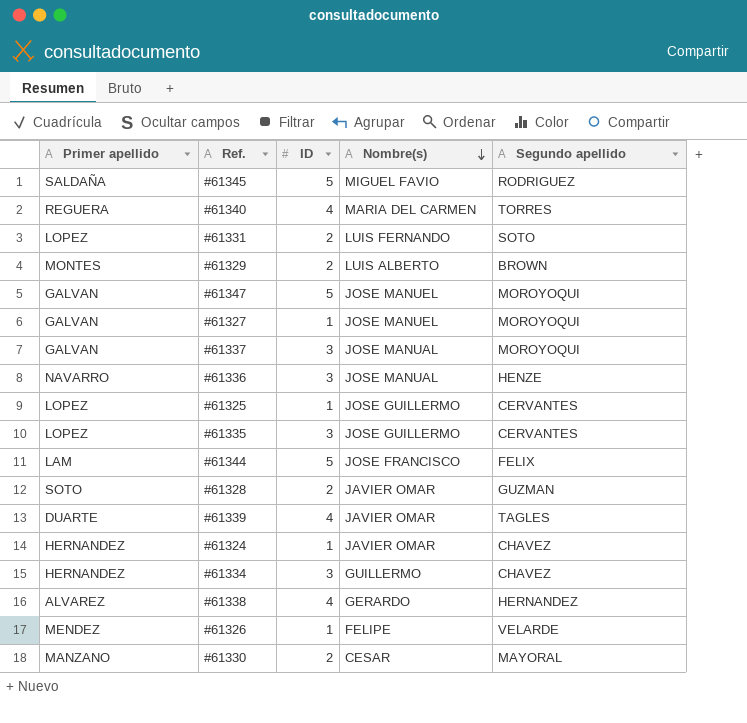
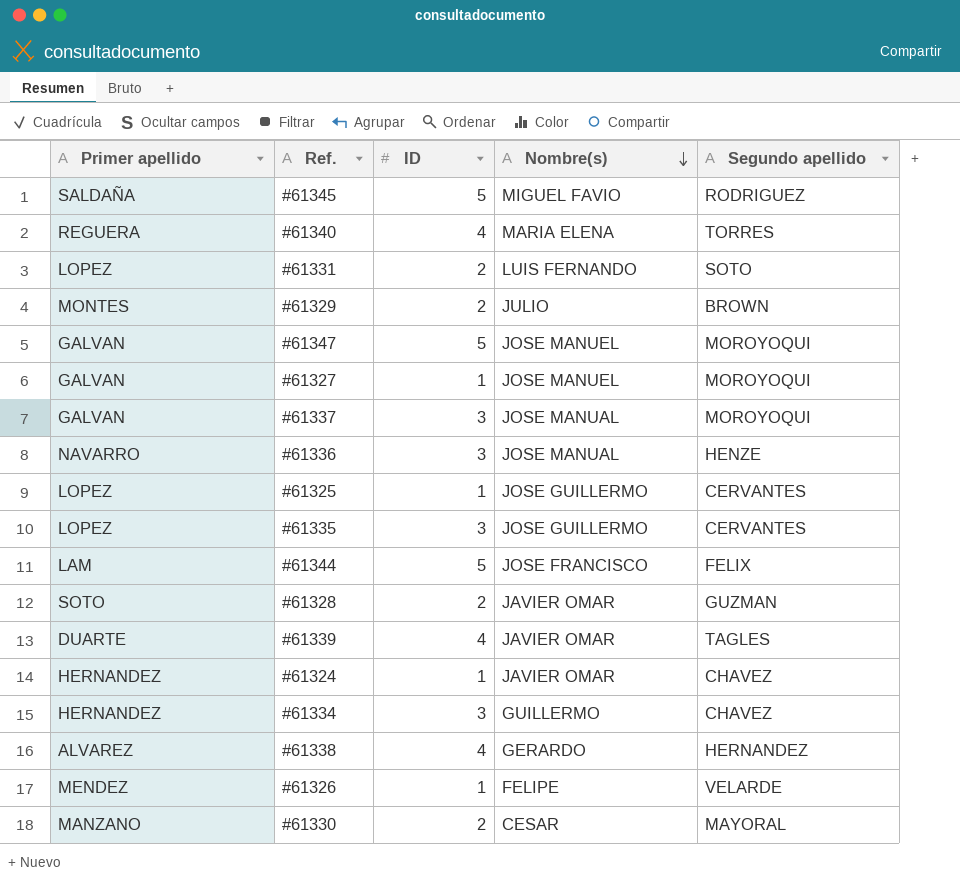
#61340 | Nombre(s): MARIA DEL CARMEN -> MARIA ELENA
#61329 | Nombre(s): LUIS ALBERTO -> JULIO

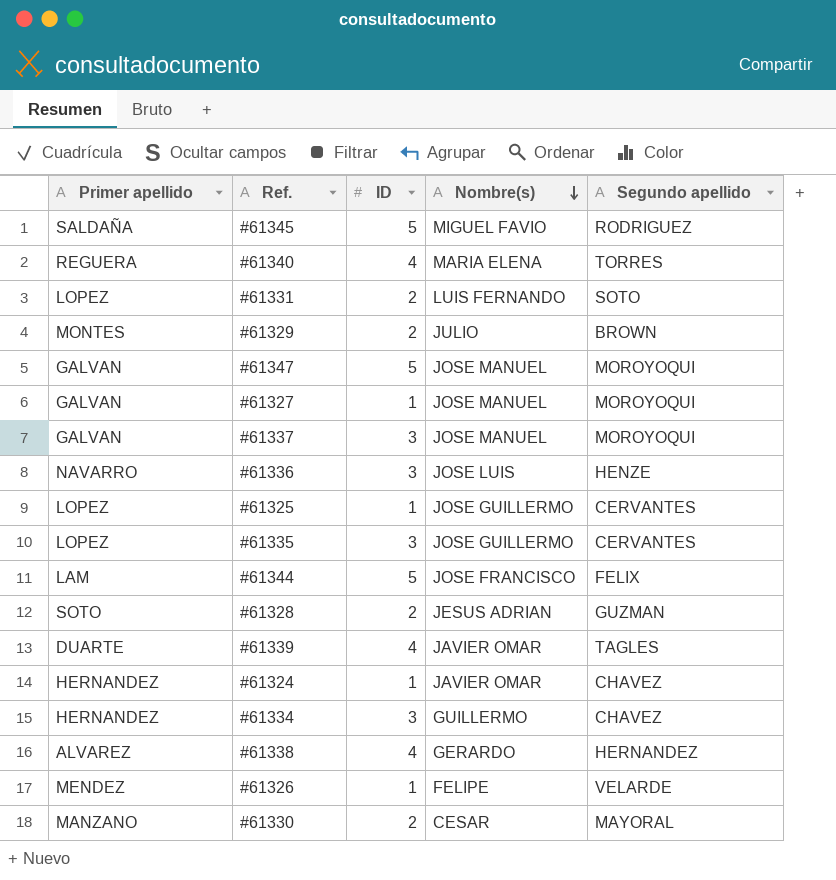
#61337 | Nombre(s): JOSE MANUAL -> JOSE MANUEL
#61336 | Nombre(s): JOSE MANUAL -> JOSE LUIS
#61328 | Nombre(s): JAVIER OMAR -> JESUS ADRIAN

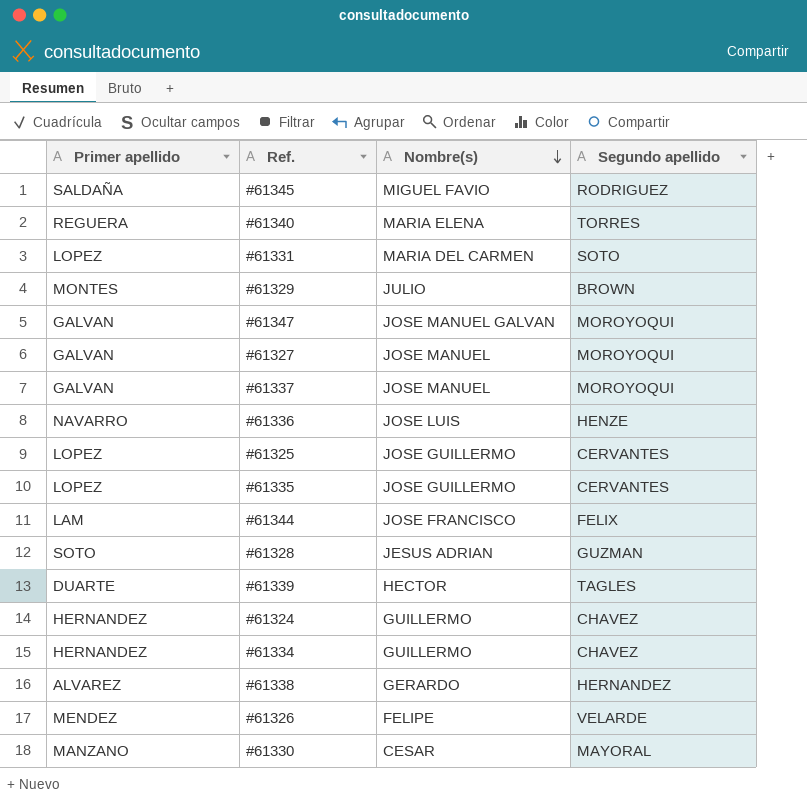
column ID | position: 3 -> none
#61331 | Nombre(s): LUIS FERNANDO -> MARIA DEL CARMEN
#61347 | Nombre(s): JOSE MANUEL -> JOSE MANUEL GALVAN
#61339 | Nombre(s): JAVIER OMAR -> HECTOR
#61324 | Nombre(s): JAVIER OMAR -> GUILLERMO

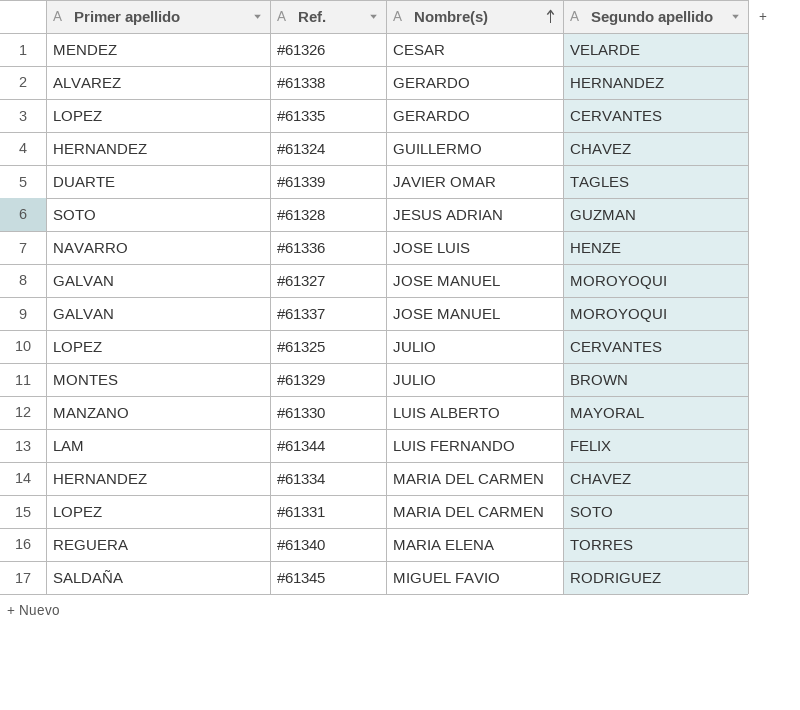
row order: Nombre(s) descending -> Nombre(s) ascending
row #61347: GALVAN | JOSE MANUEL GALVAN | MOROYOQUI -> none
#61326 | Nombre(s): FELIPE -> CESAR
#61335 | Nombre(s): JOSE GUILLERMO -> GERARDO
#61339 | Nombre(s): HECTOR -> JAVIER OMAR
#61325 | Nombre(s): JOSE GUILLERMO -> JULIO
#61330 | Nombre(s): CESAR -> LUIS ALBERTO
#61344 | Nombre(s): JOSE FRANCISCO -> LUIS FERNANDO
#61334 | Nombre(s): GUILLERMO -> MARIA DEL CARMEN

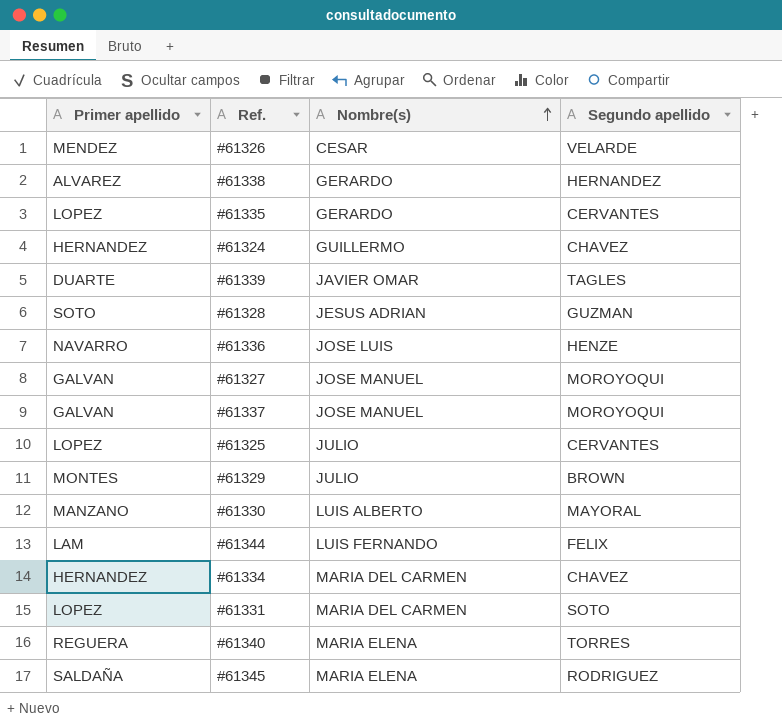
#61345 | Nombre(s): MIGUEL FAVIO -> MARIA ELENA

